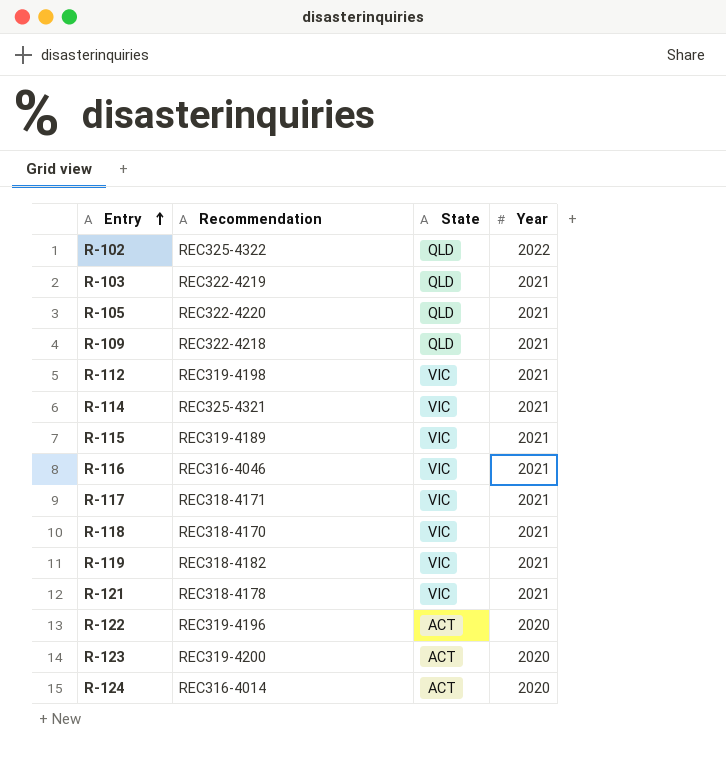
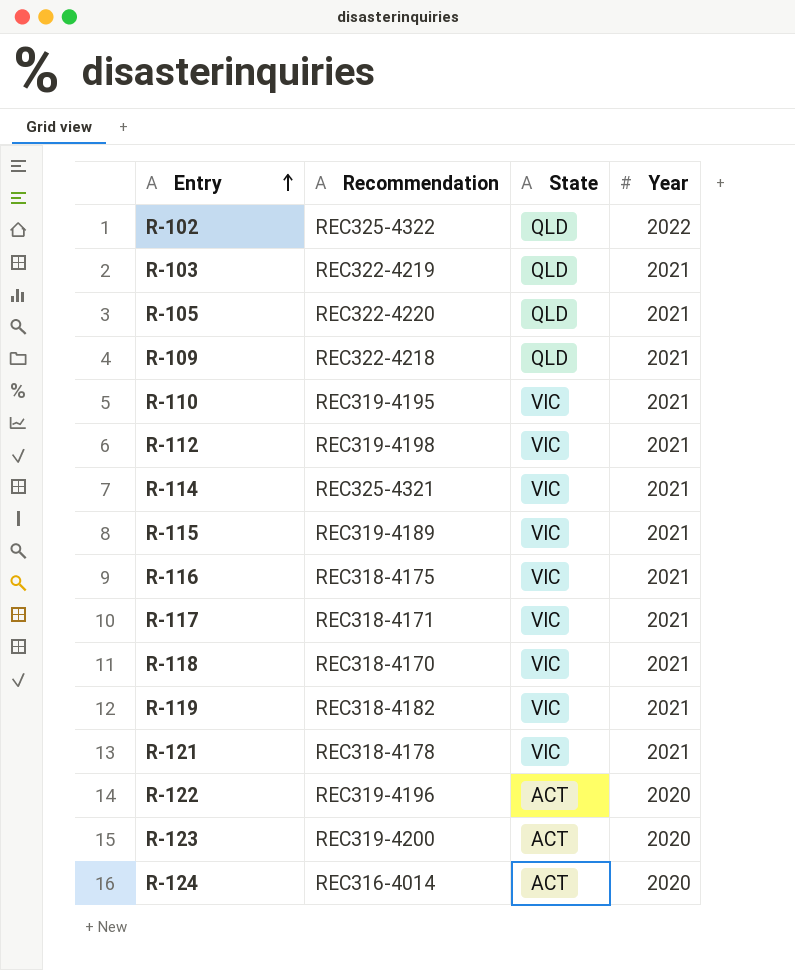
row R-110: none -> REC319-4195 | VIC | 2021
R-116 | Recommendation: REC316-4046 -> REC318-4175

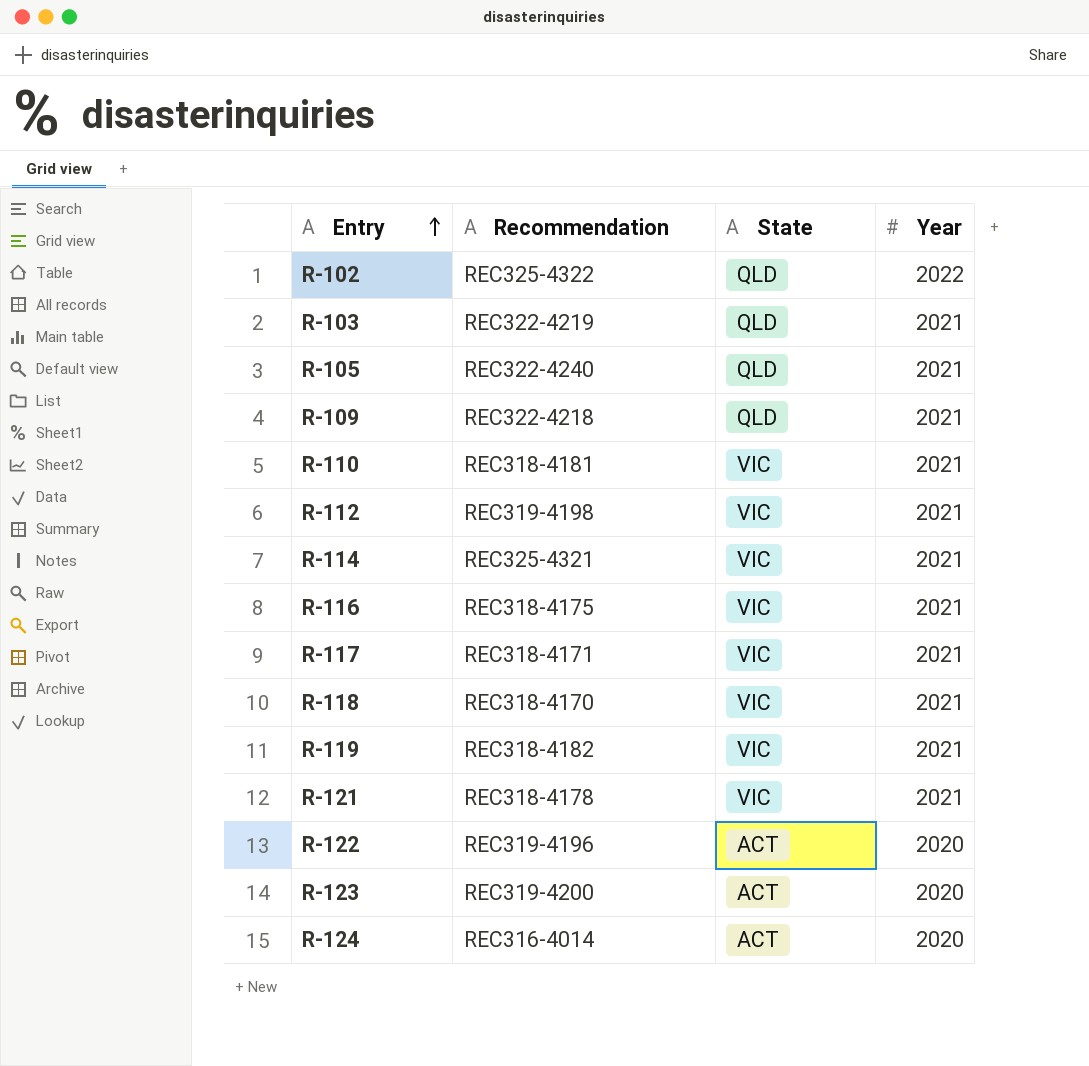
row R-115: REC319-4189 | VIC | 2021 -> none
R-105 | Recommendation: REC322-4220 -> REC322-4240
R-110 | Recommendation: REC319-4195 -> REC318-4181

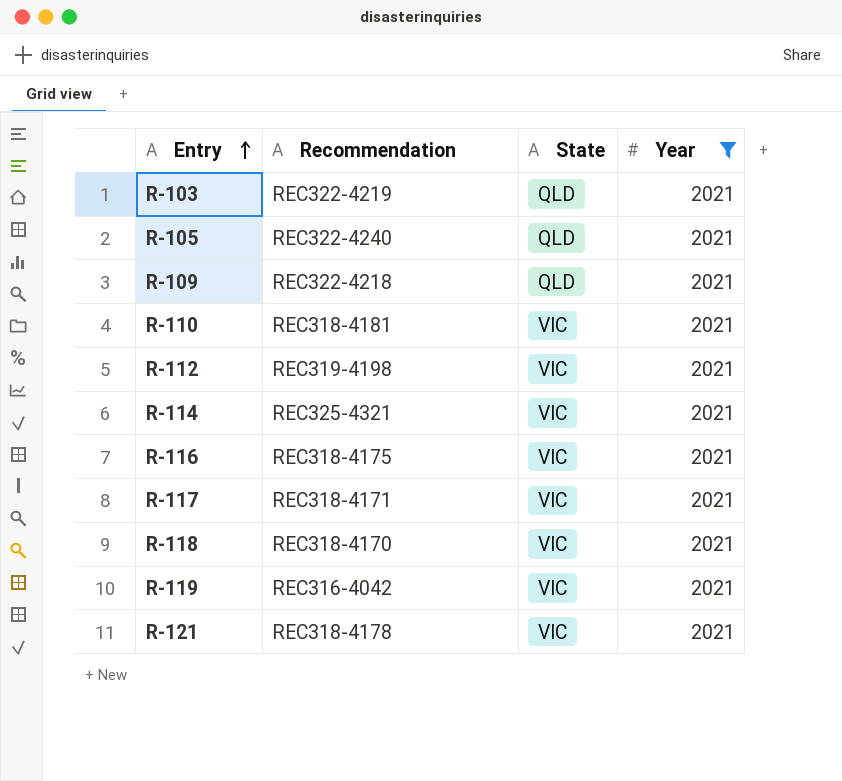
filter: none -> Year = 2021
R-119 | Recommendation: REC318-4182 -> REC316-4042

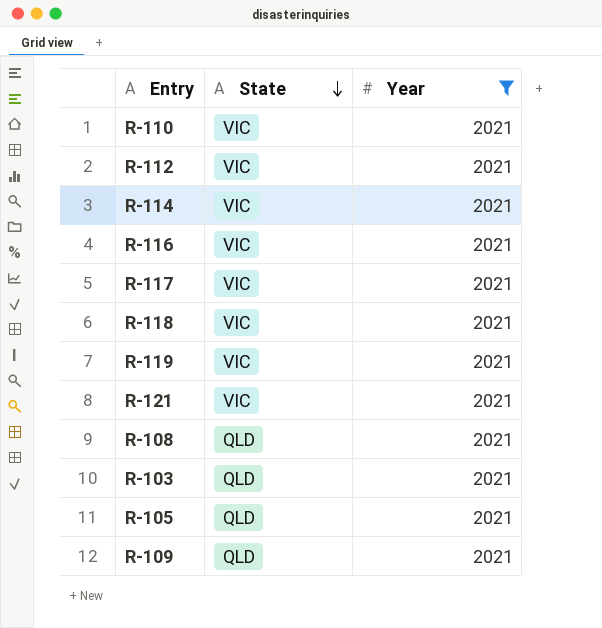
row order: Entry ascending -> State descending
column Recommendation | position: 2 -> none
row R-108: none -> QLD | 2021

